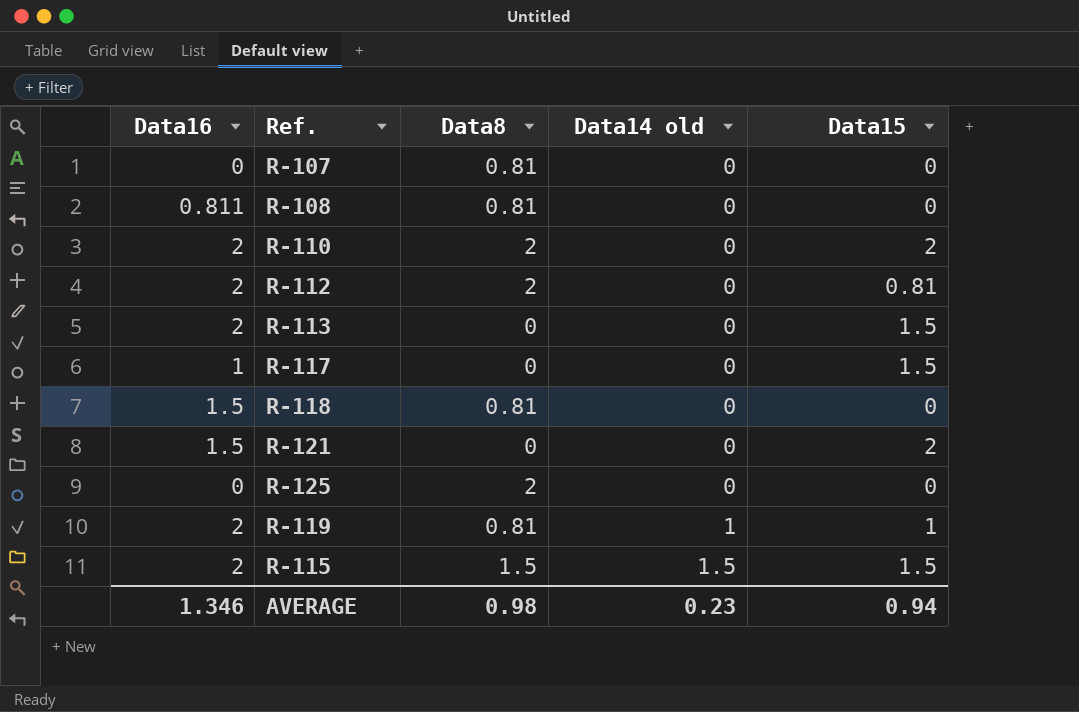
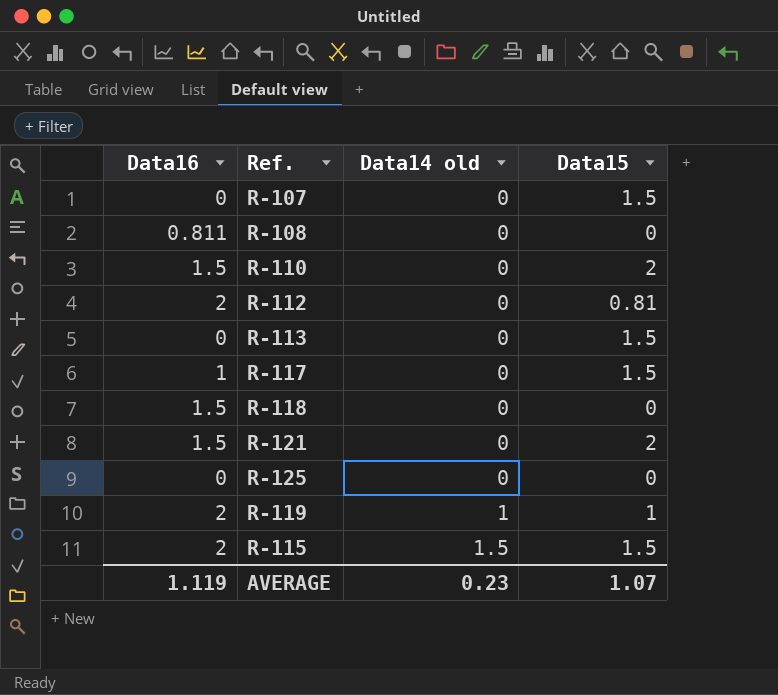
column Data8 | position: 3 -> none
R-107 | Data15: 0 -> 1.5
R-110 | Data16: 2 -> 1.5
R-113 | Data16: 2 -> 0
AVERAGE | Data16: 1.346 -> 1.119
AVERAGE | Data15: 0.94 -> 1.07

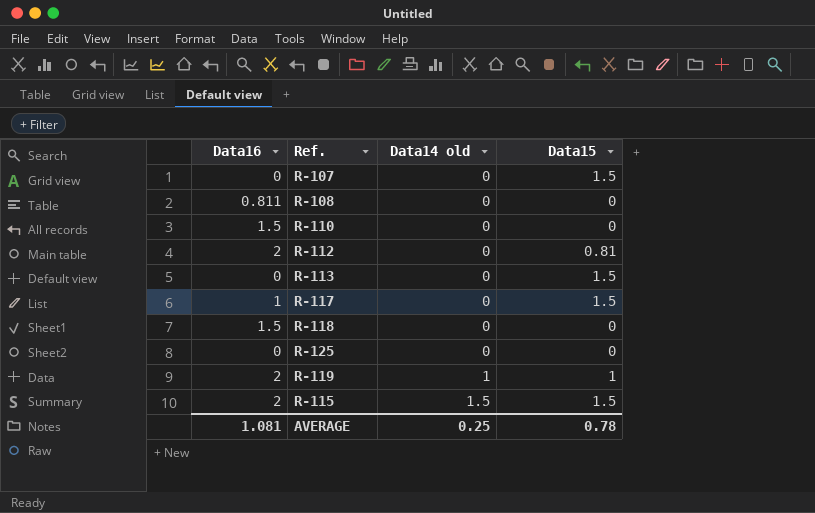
row R-121: 1.5 | 0 | 2 -> none
R-110 | Data15: 2 -> 0
AVERAGE | Data16: 1.119 -> 1.081
AVERAGE | Data14 old: 0.23 -> 0.25
AVERAGE | Data15: 1.07 -> 0.78

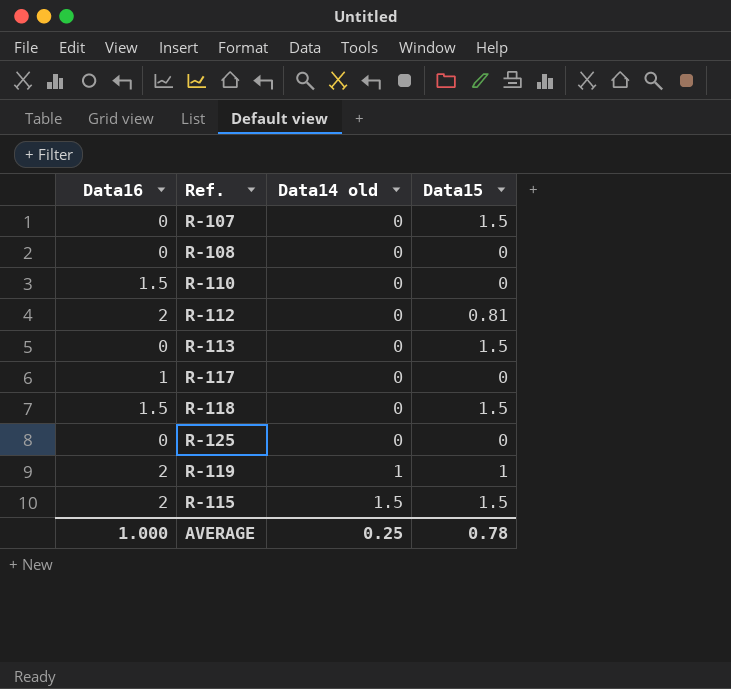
R-108 | Data16: 0.811 -> 0
R-117 | Data15: 1.5 -> 0
R-118 | Data15: 0 -> 1.5
AVERAGE | Data16: 1.081 -> 1.000

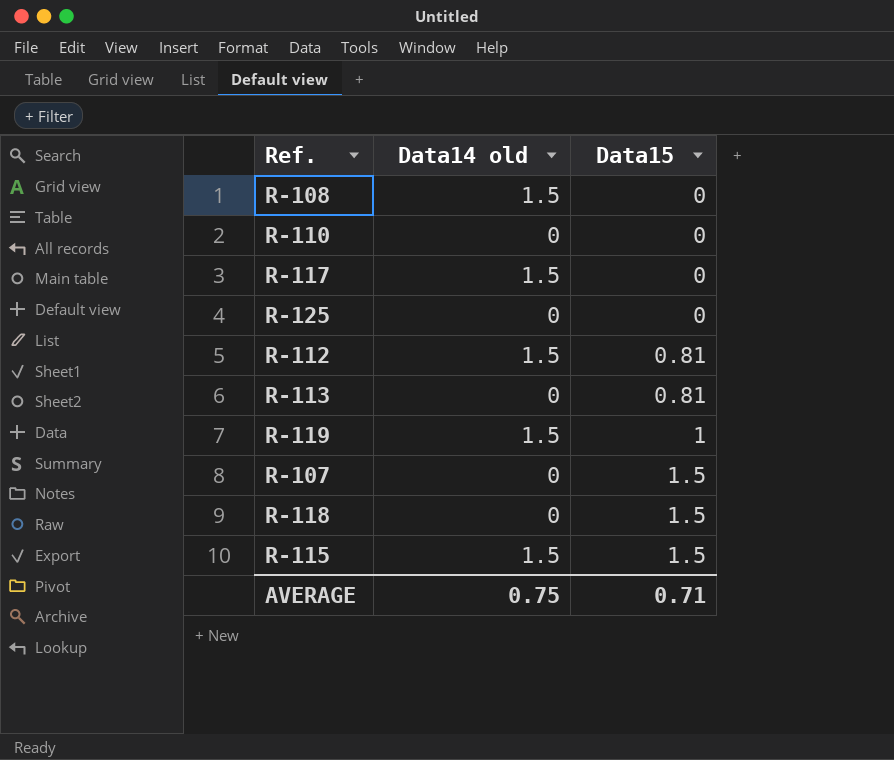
row order: Data14 old ascending -> Data15 ascending
column Data16 | position: 1 -> none
R-108 | Data14 old: 0 -> 1.5
R-117 | Data14 old: 0 -> 1.5
R-112 | Data14 old: 0 -> 1.5
R-113 | Data15: 1.5 -> 0.81
R-119 | Data14 old: 1 -> 1.5
AVERAGE | Data14 old: 0.25 -> 0.75
AVERAGE | Data15: 0.78 -> 0.71

